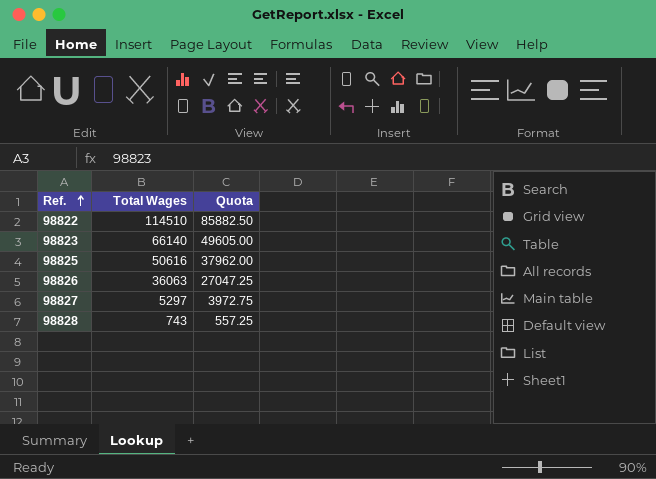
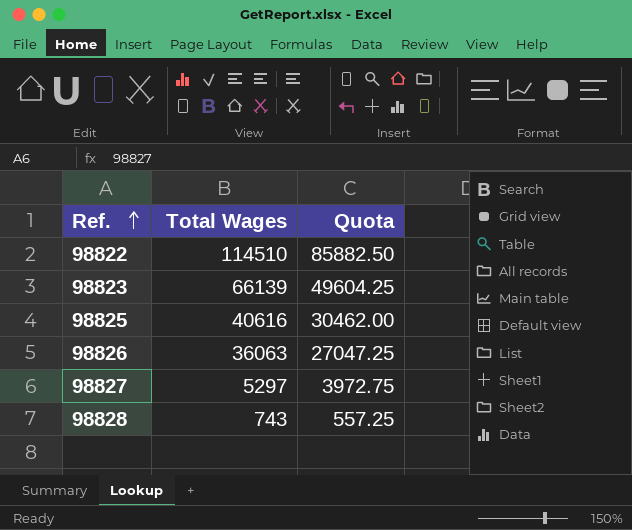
98823 | Total Wages: 66140 -> 66139
98823 | Quota: 49605.00 -> 49604.25
98825 | Total Wages: 50616 -> 40616
98825 | Quota: 37962.00 -> 30462.00

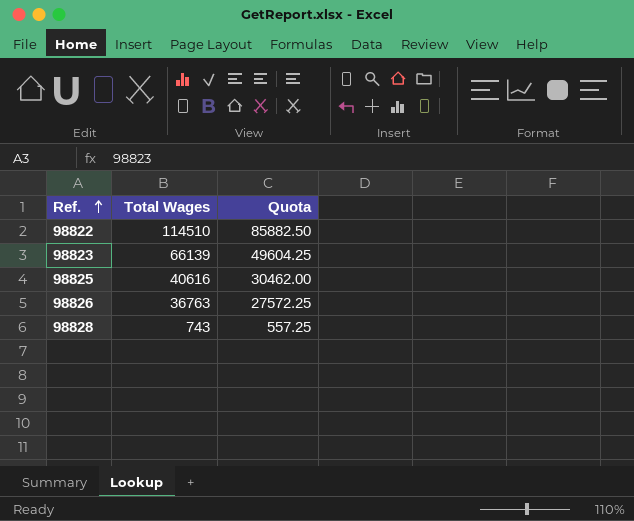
row 98827: 5297 | 3972.75 -> none
98826 | Total Wages: 36063 -> 36763
98826 | Quota: 27047.25 -> 27572.25

